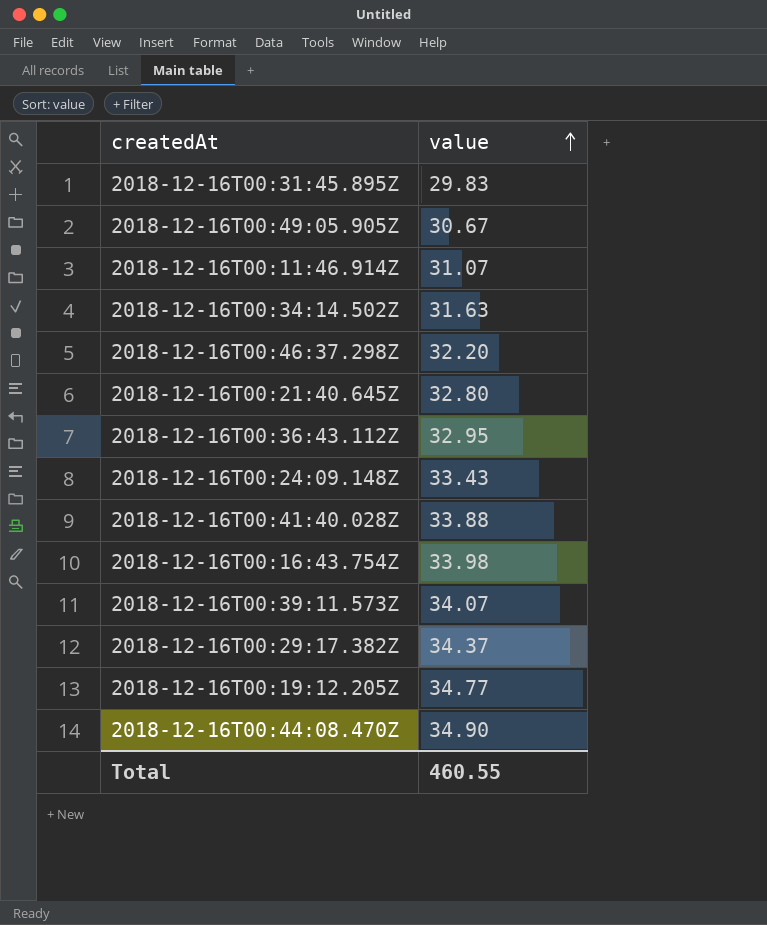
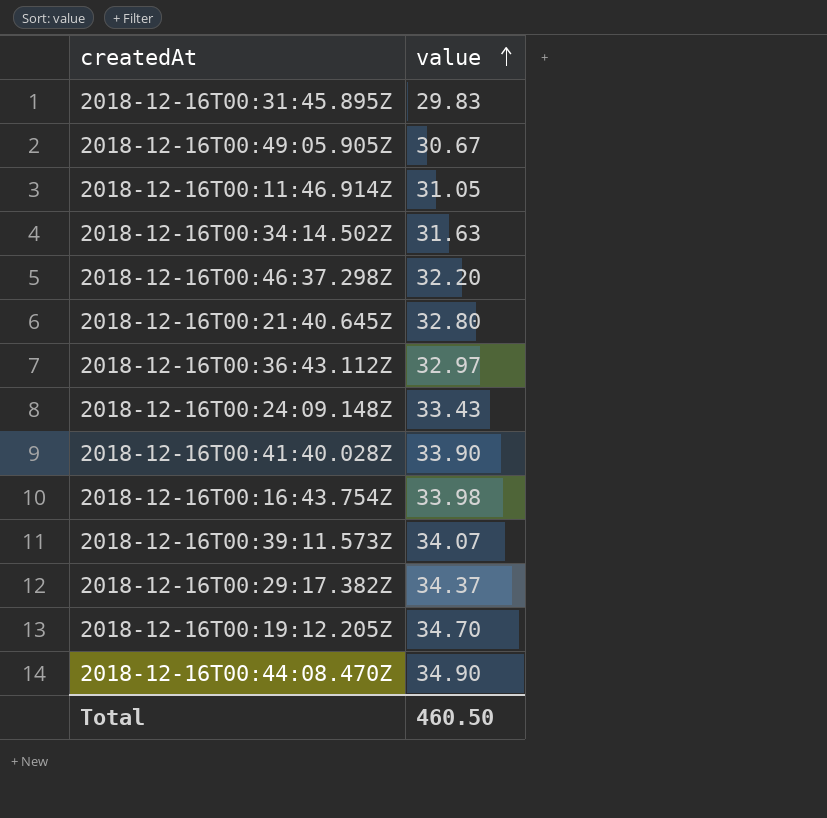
2018-12-16T00:11:46.914Z | value: 31.07 -> 31.05
2018-12-16T00:36:43.112Z | value: 32.95 -> 32.97
2018-12-16T00:41:40.028Z | value: 33.88 -> 33.90
2018-12-16T00:19:12.205Z | value: 34.77 -> 34.70
Total | value: 460.55 -> 460.50

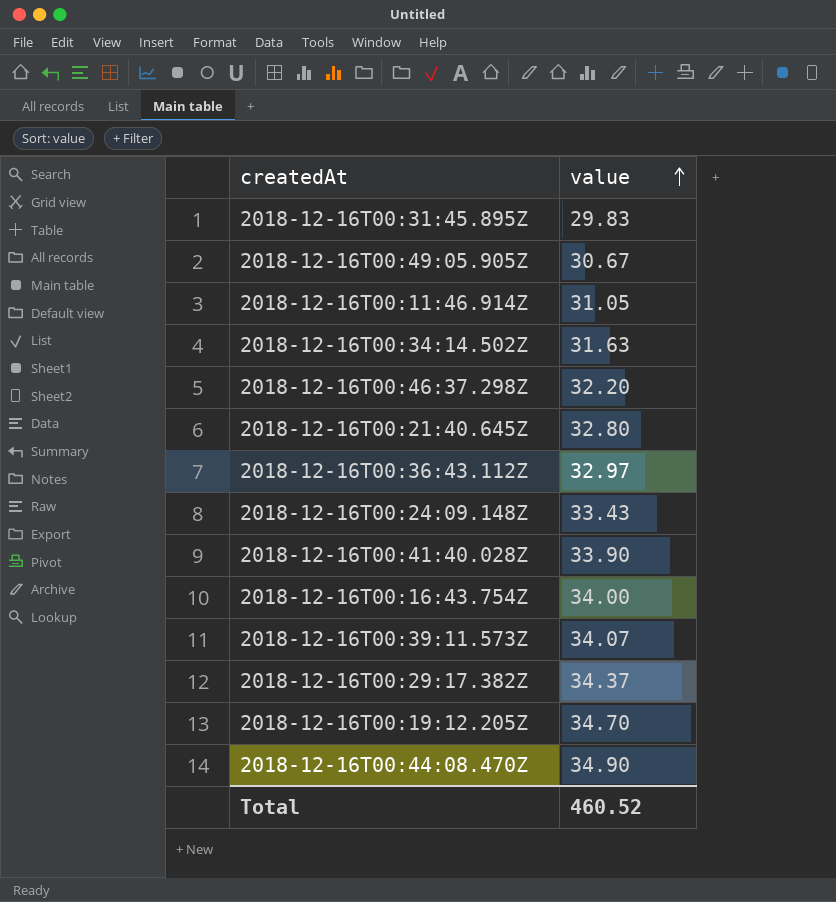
2018-12-16T00:16:43.754Z | value: 33.98 -> 34.00
Total | value: 460.50 -> 460.52

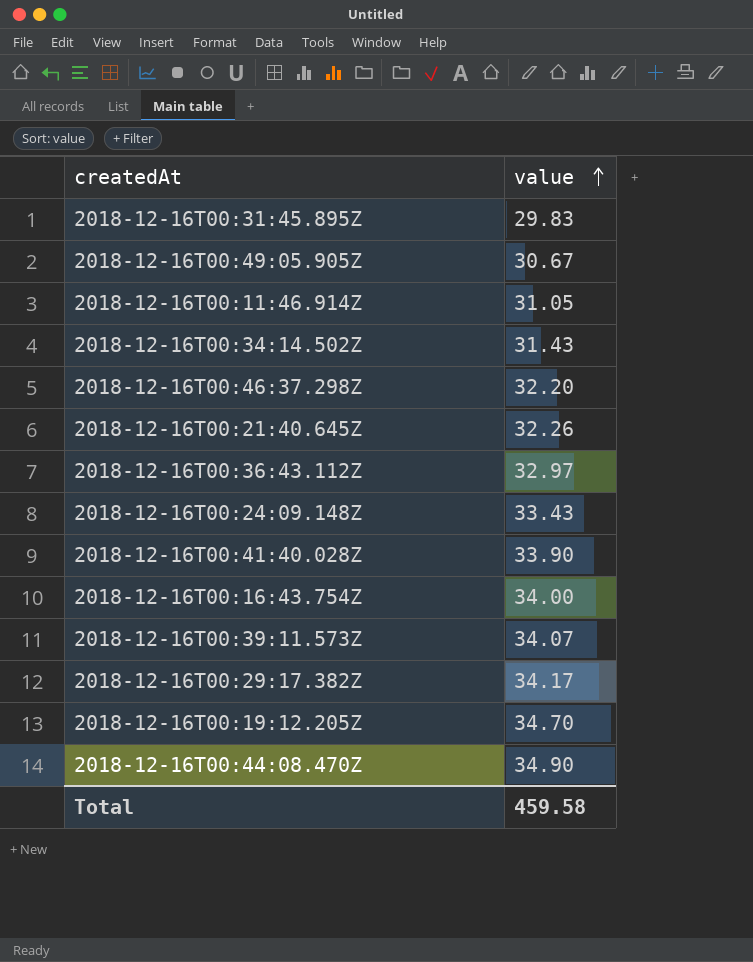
2018-12-16T00:34:14.502Z | value: 31.63 -> 31.43
2018-12-16T00:21:40.645Z | value: 32.80 -> 32.26
2018-12-16T00:29:17.382Z | value: 34.37 -> 34.17
Total | value: 460.52 -> 459.58

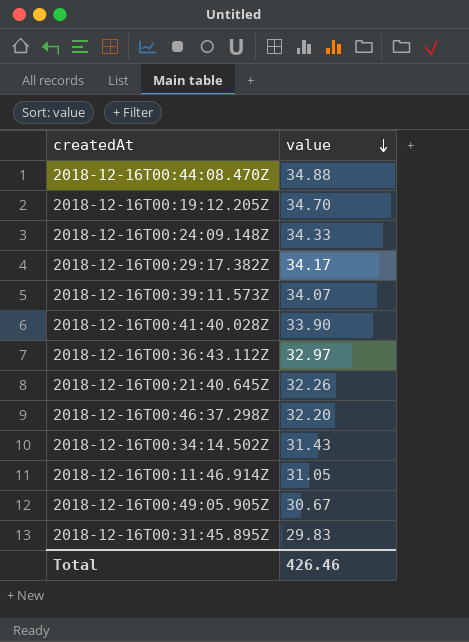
row order: value ascending -> value descending
row 2018-12-16T00:16:43.754Z: 34.00 -> none
2018-12-16T00:44:08.470Z | value: 34.90 -> 34.88
2018-12-16T00:24:09.148Z | value: 33.43 -> 34.33
Total | value: 459.58 -> 426.46

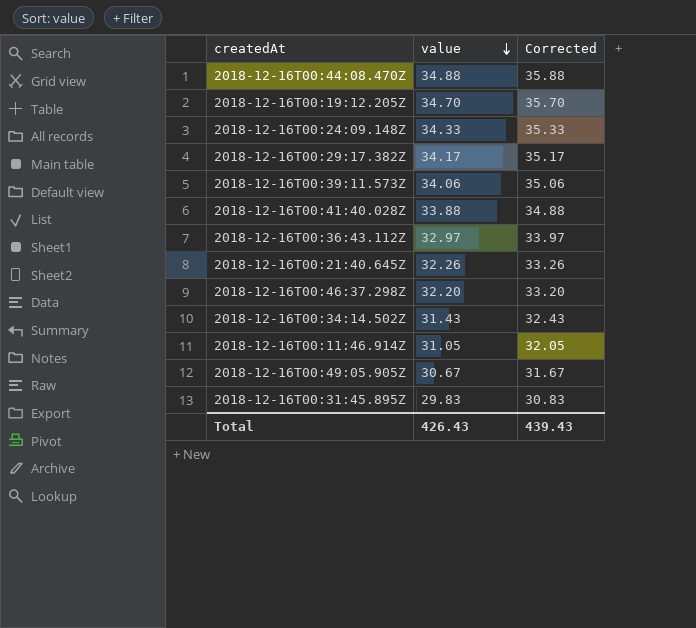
column Corrected | formula: none -> [value] + 1
2018-12-16T00:39:11.573Z | value: 34.07 -> 34.06
2018-12-16T00:41:40.028Z | value: 33.90 -> 33.88
Total | value: 426.46 -> 426.43

